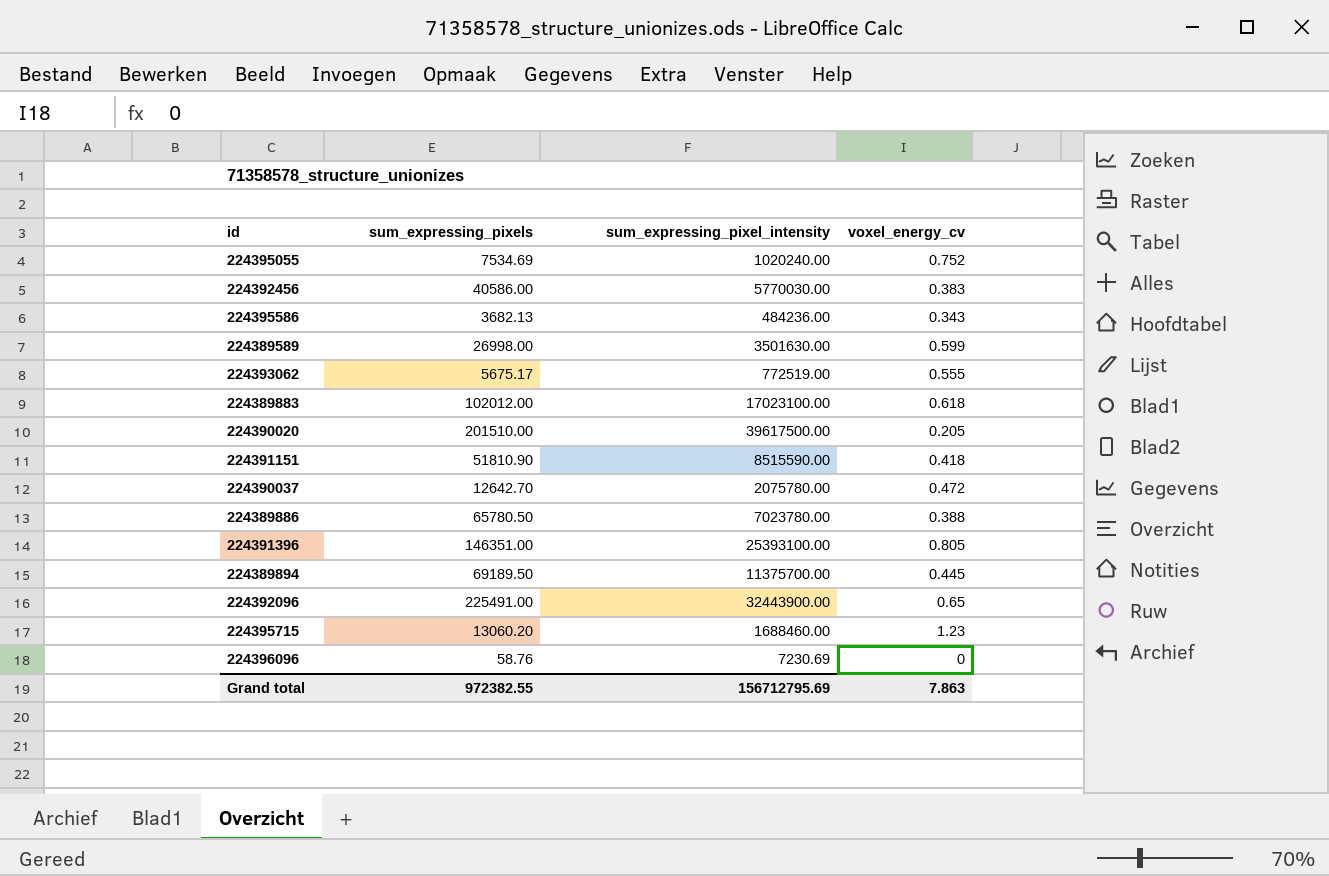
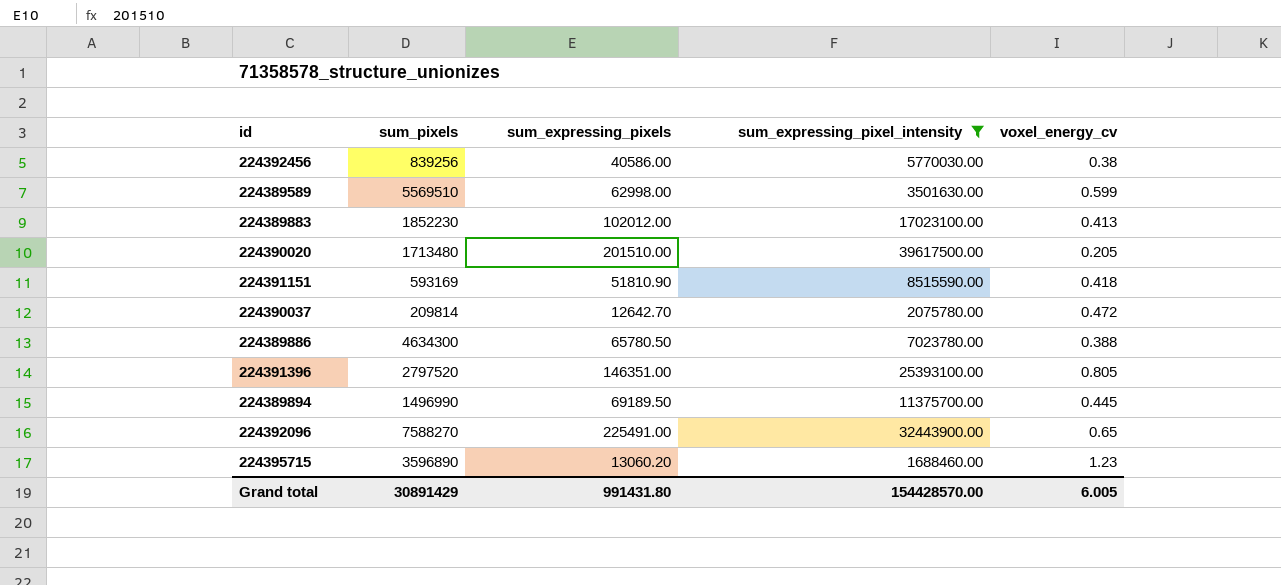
filter: none -> sum_expressing_pixel_intensity >= 1688460.00
column sum_pixels | position: none -> 2
224392456 | voxel_energy_cv: 0.383 -> 0.38
224389589 | sum_expressing_pixels: 26998.00 -> 62998.00
224389883 | voxel_energy_cv: 0.618 -> 0.413
Grand total | sum_expressing_pixels: 972382.55 -> 991431.80
Grand total | sum_expressing_pixel_intensity: 156712795.69 -> 154428570.00
Grand total | voxel_energy_cv: 7.863 -> 6.005

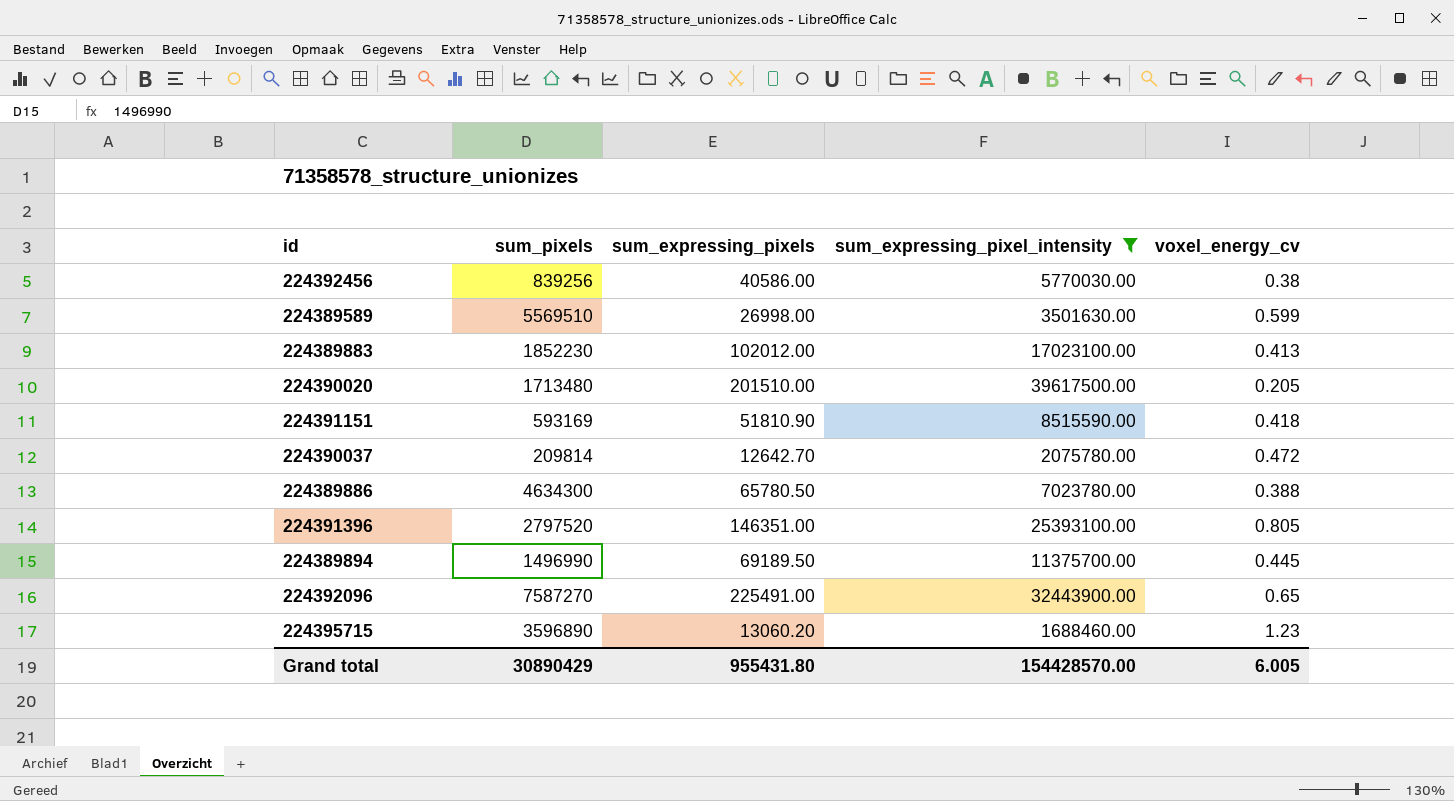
224389589 | sum_expressing_pixels: 62998.00 -> 26998.00
224392096 | sum_pixels: 7588270 -> 7587270
Grand total | sum_pixels: 30891429 -> 30890429
Grand total | sum_expressing_pixels: 991431.80 -> 955431.80

